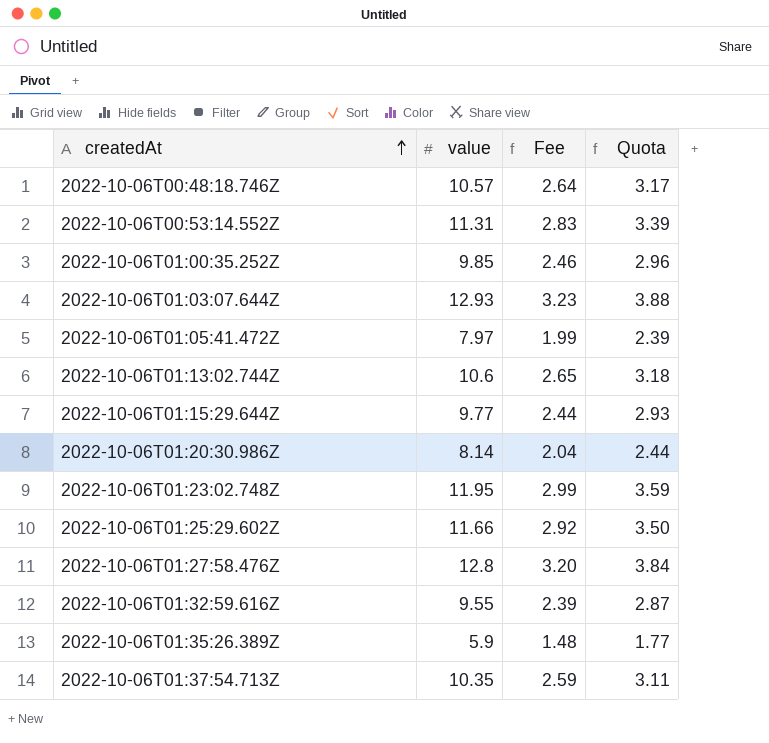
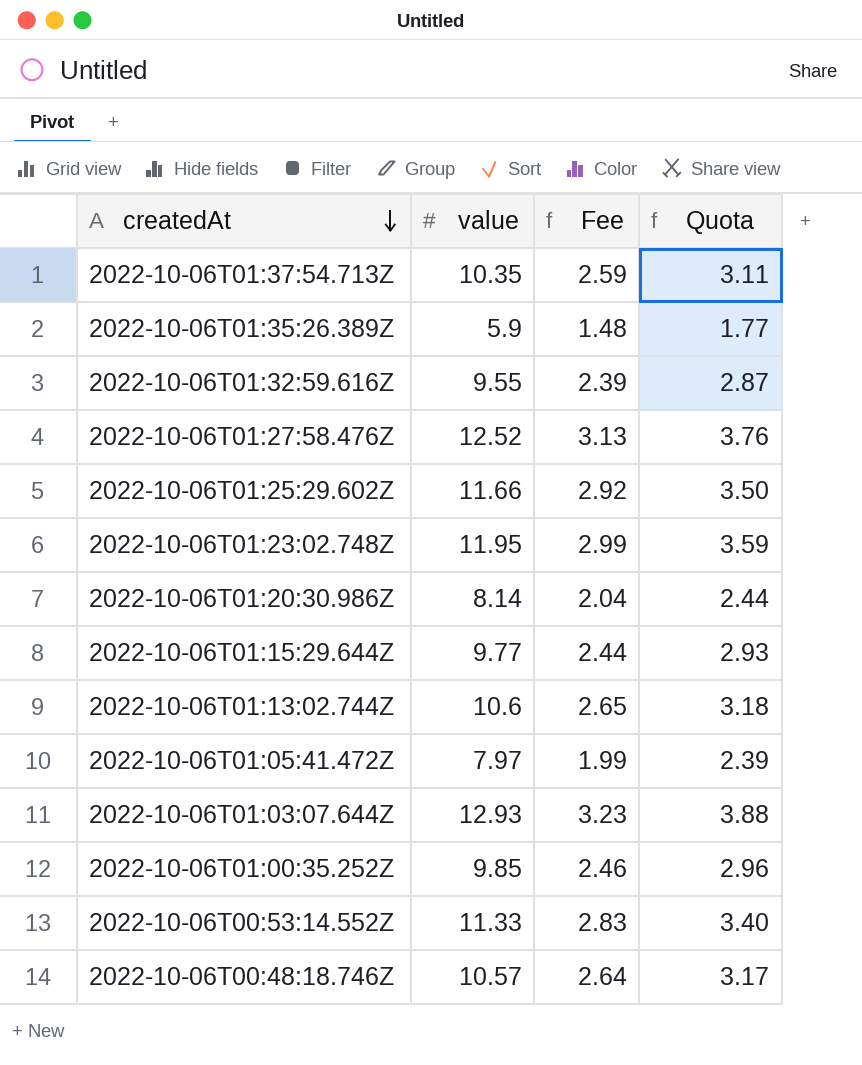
row order: createdAt ascending -> createdAt descending
2022-10-06T01:27:58.476Z | value: 12.8 -> 12.52
2022-10-06T01:27:58.476Z | Fee: 3.20 -> 3.13
2022-10-06T01:27:58.476Z | Quota: 3.84 -> 3.76
2022-10-06T00:53:14.552Z | value: 11.31 -> 11.33
2022-10-06T00:53:14.552Z | Quota: 3.39 -> 3.40

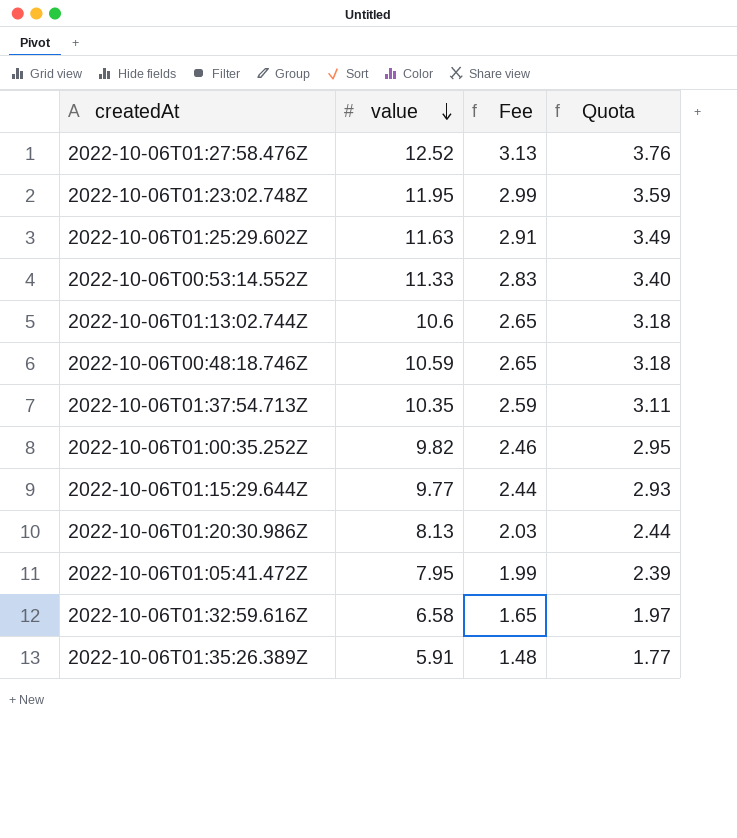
row order: createdAt descending -> value descending
row 2022-10-06T01:03:07.644Z: 12.93 | 3.23 | 3.88 -> none
2022-10-06T01:25:29.602Z | value: 11.66 -> 11.63
2022-10-06T01:25:29.602Z | Fee: 2.92 -> 2.91
2022-10-06T01:25:29.602Z | Quota: 3.50 -> 3.49
2022-10-06T00:48:18.746Z | value: 10.57 -> 10.59
2022-10-06T00:48:18.746Z | Fee: 2.64 -> 2.65
2022-10-06T00:48:18.746Z | Quota: 3.17 -> 3.18
2022-10-06T01:00:35.252Z | value: 9.85 -> 9.82
2022-10-06T01:00:35.252Z | Quota: 2.96 -> 2.95
2022-10-06T01:20:30.986Z | value: 8.14 -> 8.13
2022-10-06T01:20:30.986Z | Fee: 2.04 -> 2.03
2022-10-06T01:05:41.472Z | value: 7.97 -> 7.95
2022-10-06T01:32:59.616Z | value: 9.55 -> 6.58
2022-10-06T01:32:59.616Z | Fee: 2.39 -> 1.65
2022-10-06T01:32:59.616Z | Quota: 2.87 -> 1.97
2022-10-06T01:35:26.389Z | value: 5.9 -> 5.91

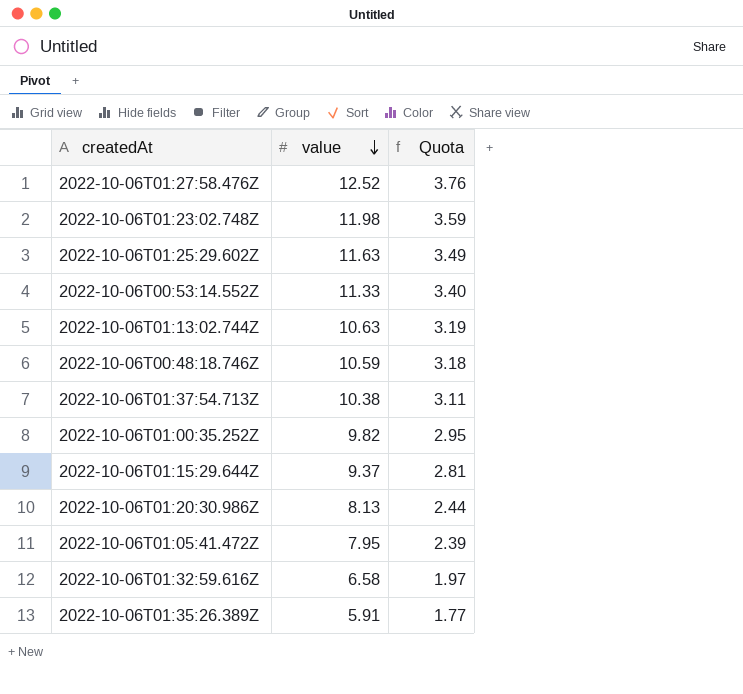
column Fee | formula: [value] * 0.25 -> none
2022-10-06T01:23:02.748Z | value: 11.95 -> 11.98
2022-10-06T01:13:02.744Z | value: 10.6 -> 10.63
2022-10-06T01:13:02.744Z | Quota: 3.18 -> 3.19
2022-10-06T01:37:54.713Z | value: 10.35 -> 10.38
2022-10-06T01:15:29.644Z | value: 9.77 -> 9.37
2022-10-06T01:15:29.644Z | Quota: 2.93 -> 2.81

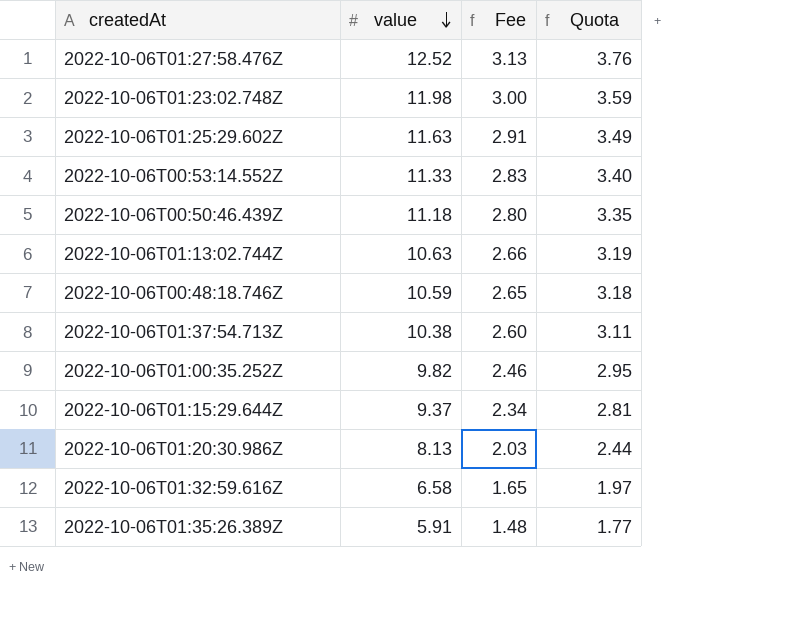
column Fee | formula: none -> [value] * 0.25
row 2022-10-06T01:05:41.472Z: 7.95 | 2.39 -> none
row 2022-10-06T00:50:46.439Z: none -> 11.18 | 2.80 | 3.35

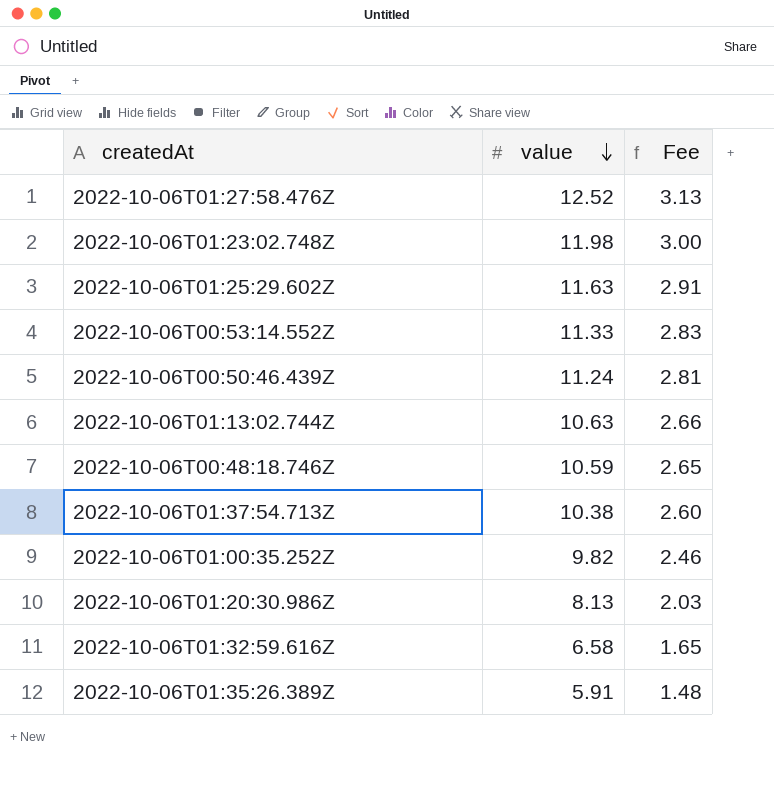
column Quota | formula: [value] * 0.3 -> none
row 2022-10-06T01:15:29.644Z: 9.37 | 2.34 | 2.81 -> none
2022-10-06T00:50:46.439Z | value: 11.18 -> 11.24
2022-10-06T00:50:46.439Z | Fee: 2.80 -> 2.81

